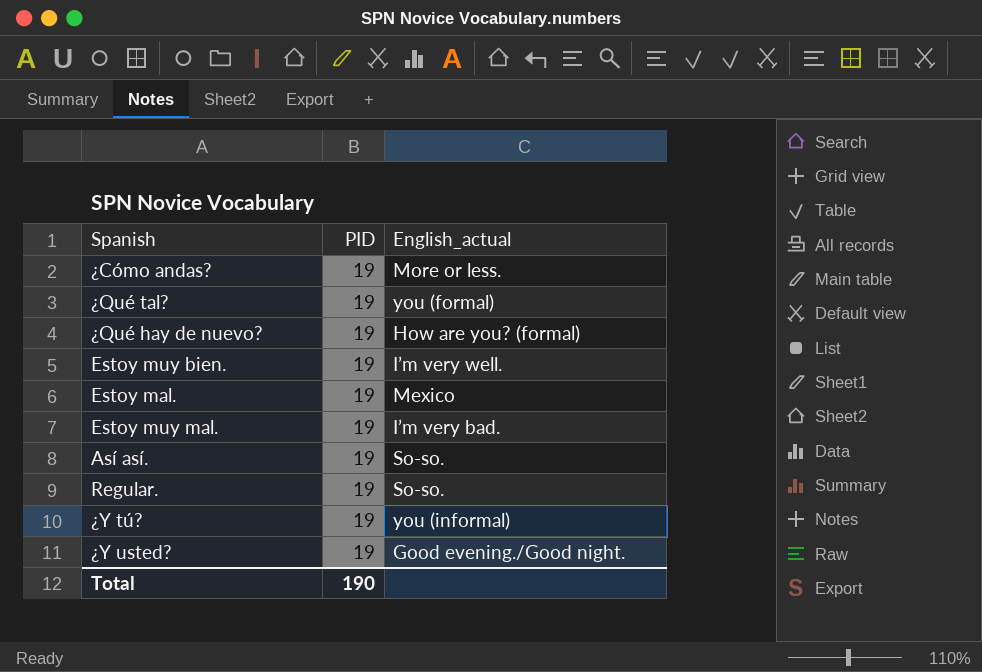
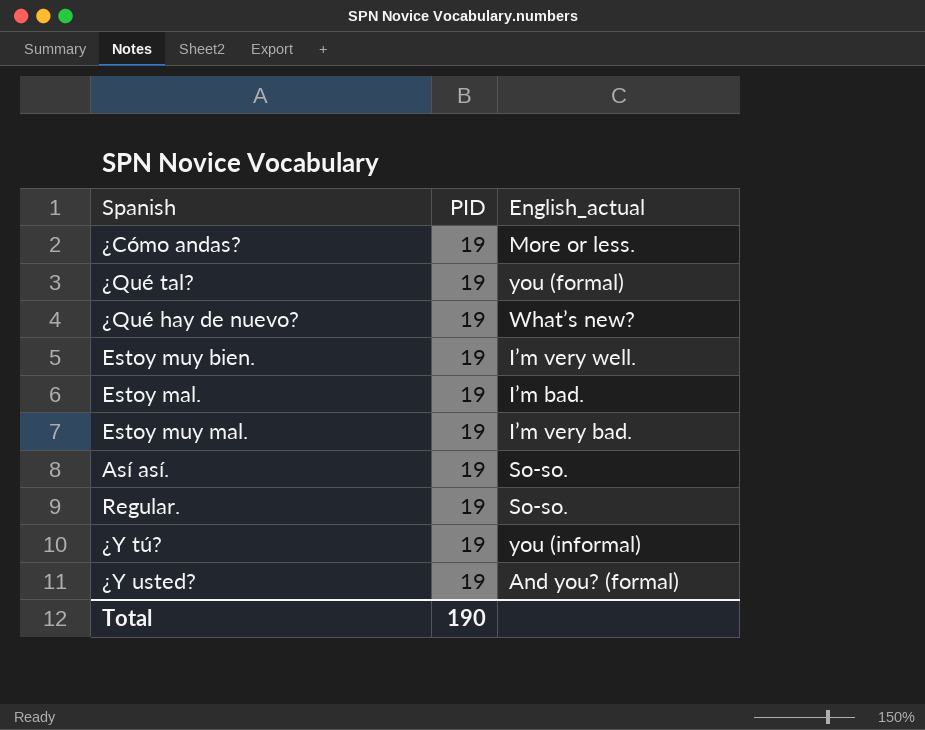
¿Qué hay de nuevo? | English_actual: How are you? (formal) -> What’s new?
Estoy mal. | English_actual: Mexico -> I’m bad.
¿Y usted? | English_actual: Good evening./Good night. -> And you? (formal)

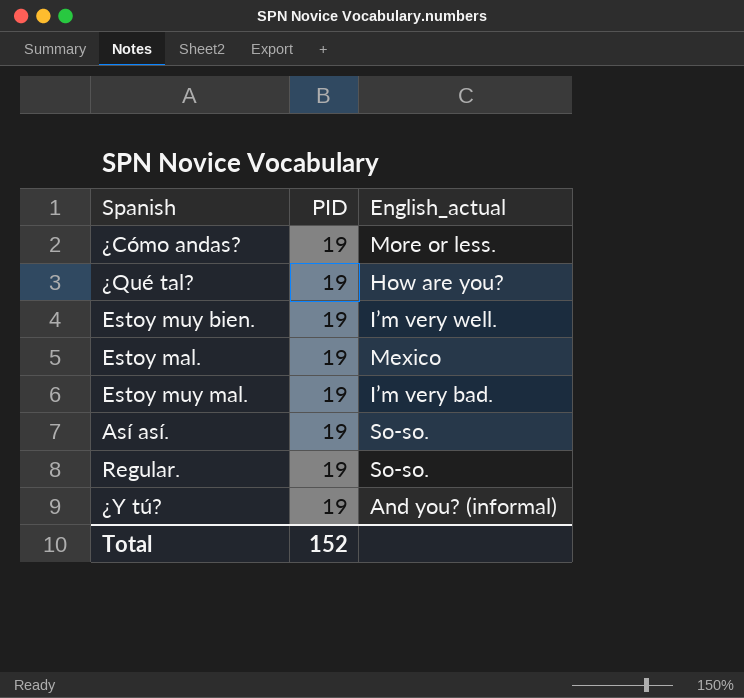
row ¿Qué hay de nuevo?: 19 | What’s new? -> none
row ¿Y usted?: 19 | And you? (formal) -> none
¿Qué tal? | English_actual: you (formal) -> How are you?
Estoy mal. | English_actual: I’m bad. -> Mexico
¿Y tú? | English_actual: you (informal) -> And you? (informal)
Total | PID: 190 -> 152

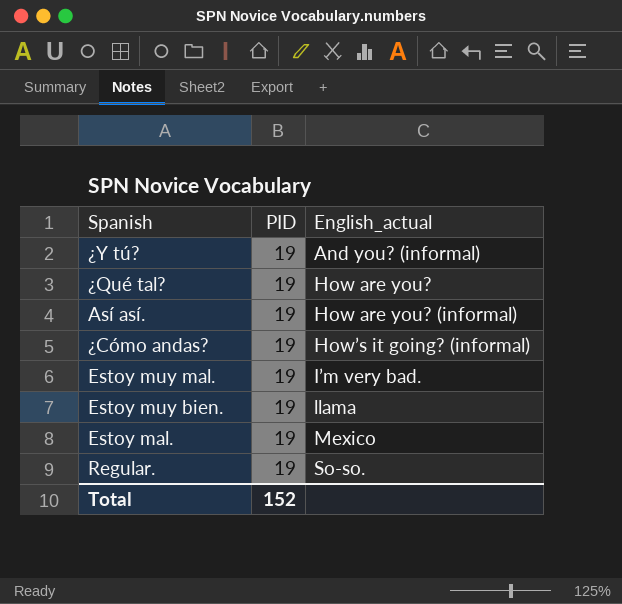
row order: none -> English_actual ascending
Así así. | English_actual: So-so. -> How are you? (informal)
¿Cómo andas? | English_actual: More or less. -> How’s it going? (informal)
Estoy muy bien. | English_actual: I’m very well. -> llama

